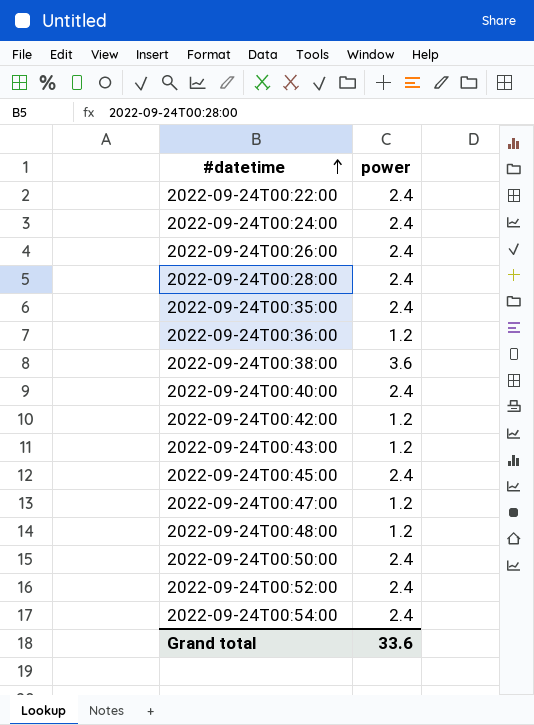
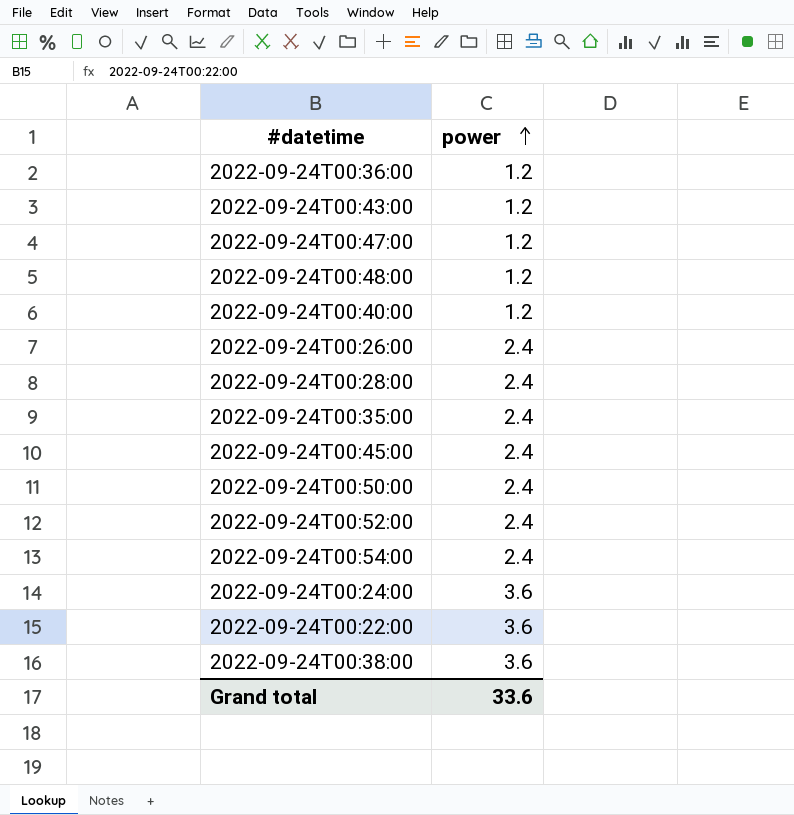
row order: #datetime ascending -> power ascending
row 2022-09-24T00:42:00: 1.2 -> none
2022-09-24T00:40:00 | power: 2.4 -> 1.2
2022-09-24T00:24:00 | power: 2.4 -> 3.6
2022-09-24T00:22:00 | power: 2.4 -> 3.6

